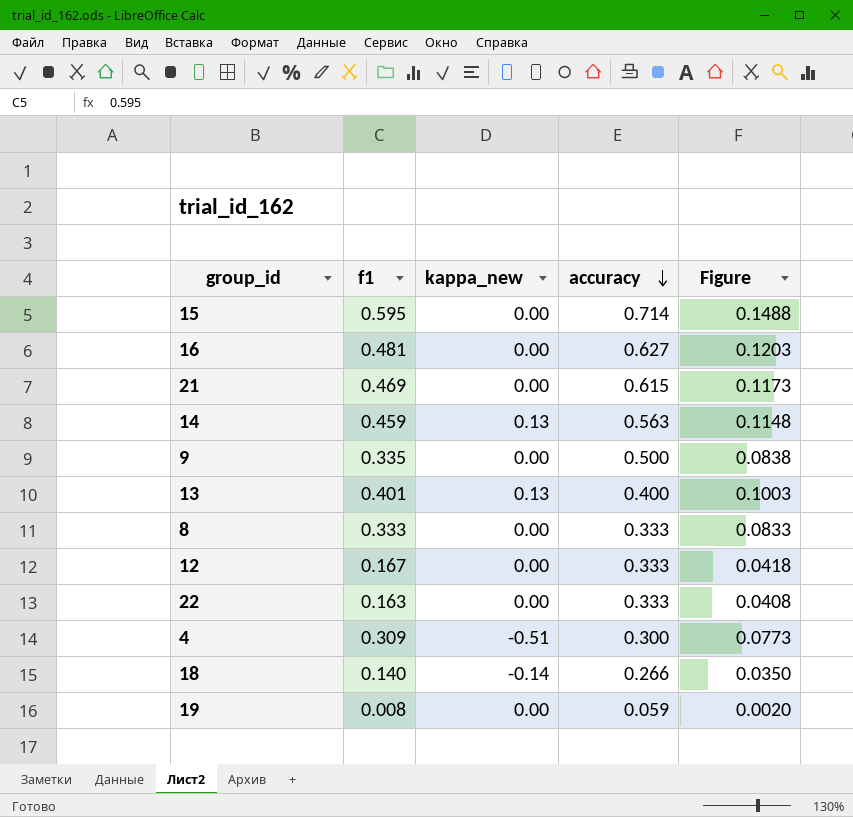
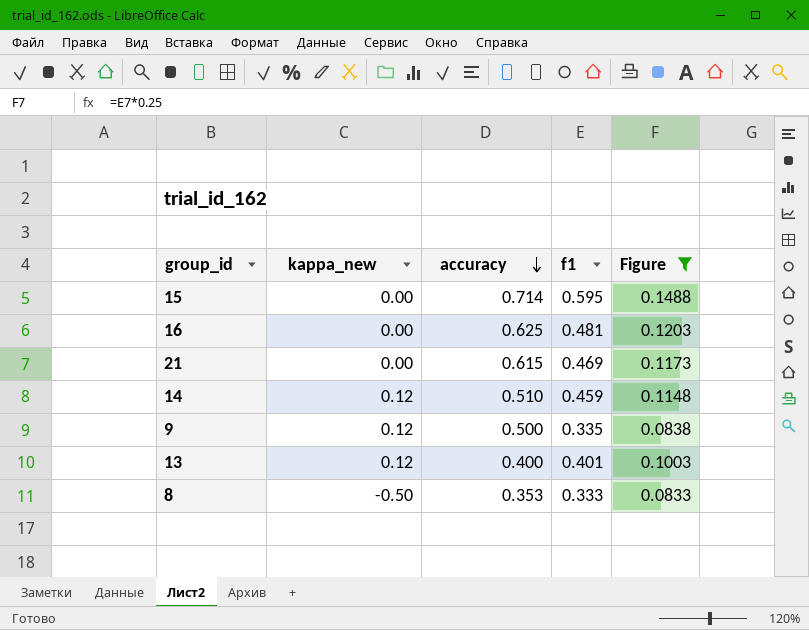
filter: none -> Figure >= 0.0833
column f1 | position: 2 -> 4
16 | accuracy: 0.627 -> 0.625
14 | kappa_new: 0.13 -> 0.12
14 | accuracy: 0.563 -> 0.510
9 | kappa_new: 0.00 -> 0.12
13 | kappa_new: 0.13 -> 0.12
8 | kappa_new: 0.00 -> -0.50
8 | accuracy: 0.333 -> 0.353

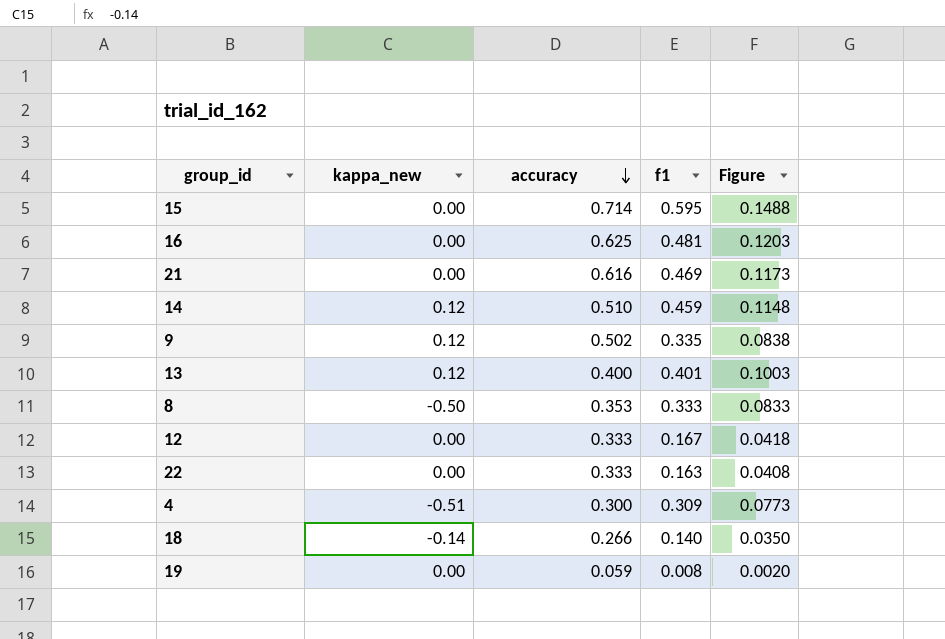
filter: Figure >= 0.0833 -> none
21 | accuracy: 0.615 -> 0.616
9 | accuracy: 0.500 -> 0.502

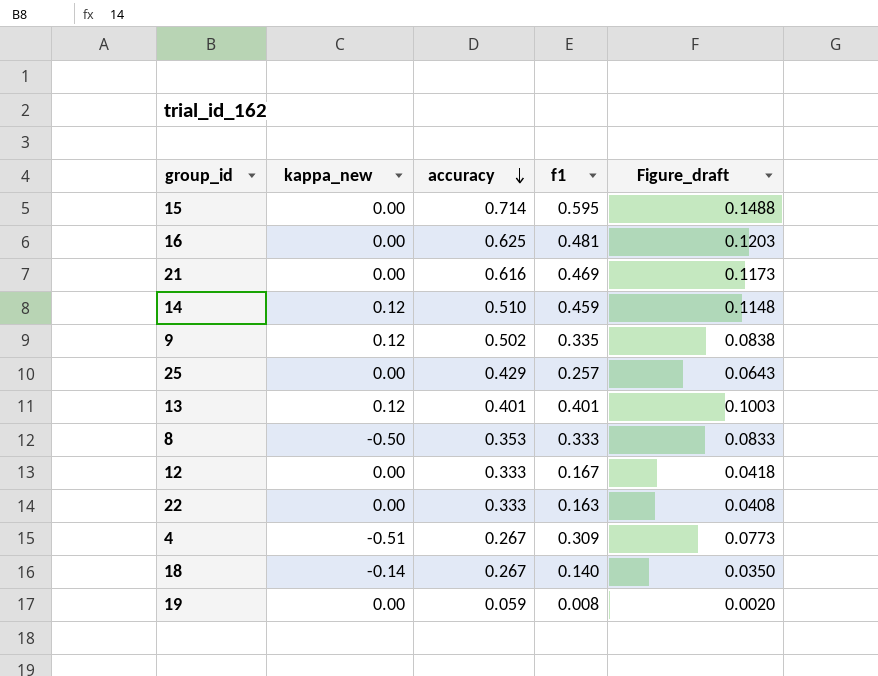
column name: Figure -> Figure_draft
row 25: none -> 0.00 | 0.429 | 0.257 | 0.0643
13 | accuracy: 0.400 -> 0.401
4 | accuracy: 0.300 -> 0.267
18 | accuracy: 0.266 -> 0.267

